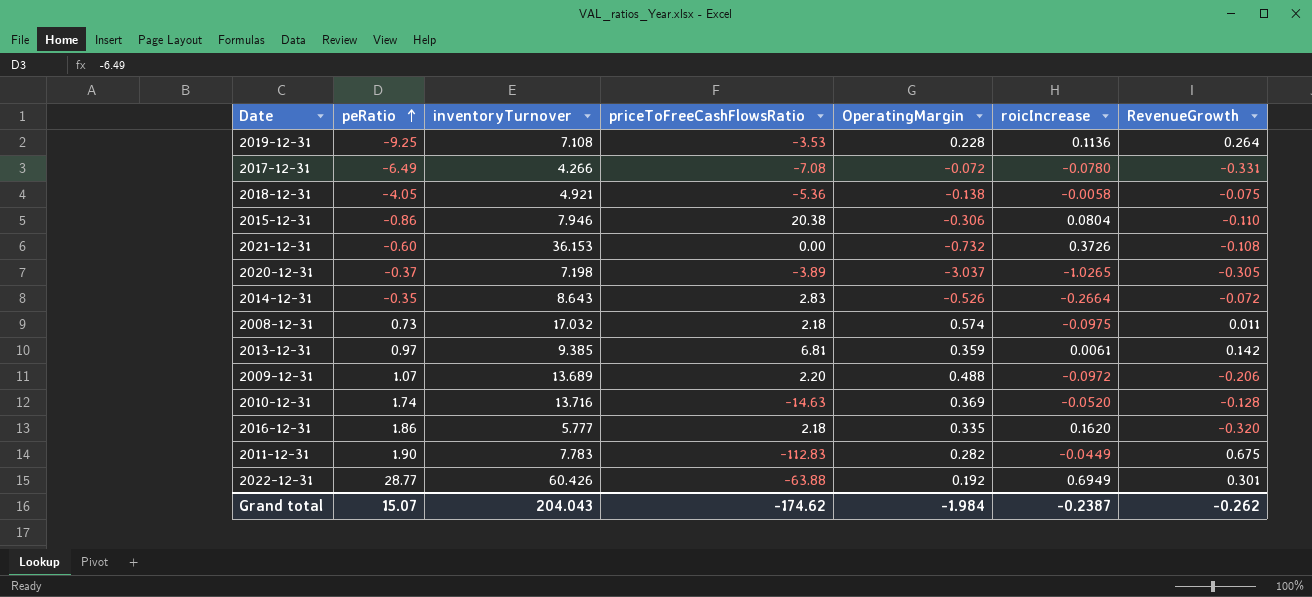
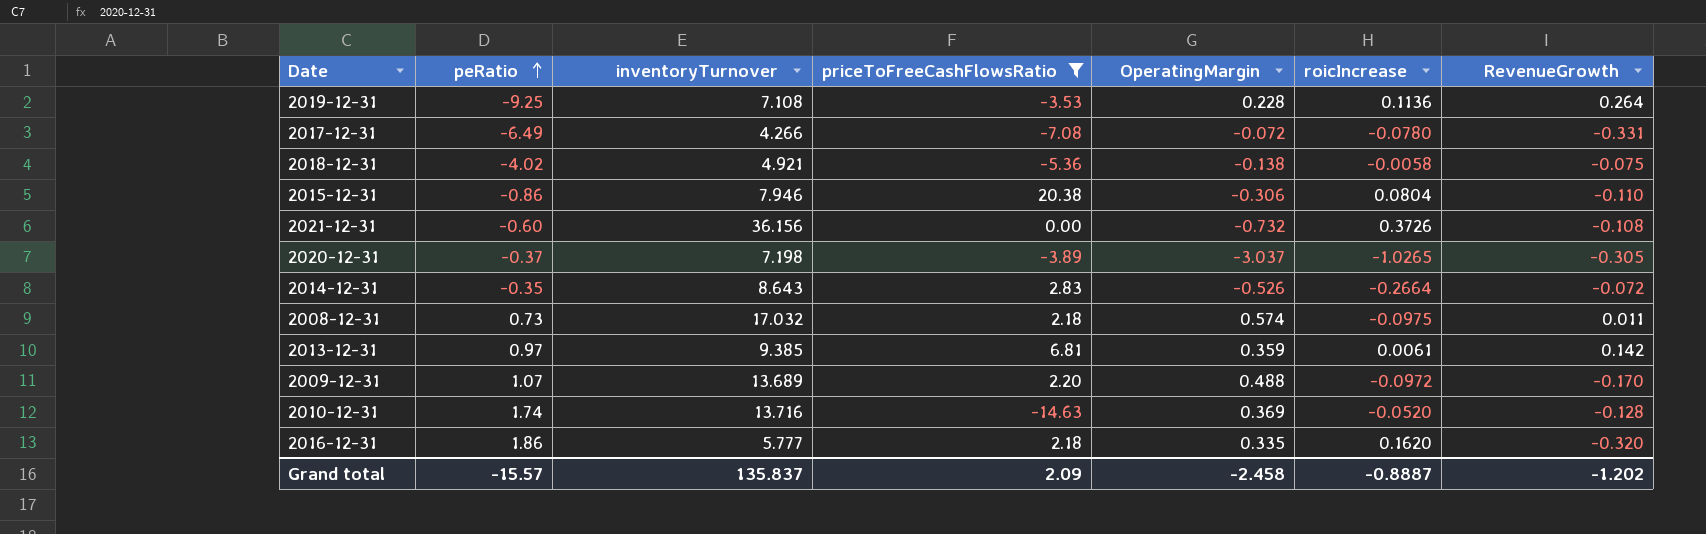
filter: none -> priceToFreeCashFlowsRatio >= -14.63
2018-12-31 | peRatio: -4.05 -> -4.02
2021-12-31 | inventoryTurnover: 36.153 -> 36.156
2009-12-31 | RevenueGrowth: -0.206 -> -0.170
Grand total | peRatio: 15.07 -> -15.57
Grand total | inventoryTurnover: 204.043 -> 135.837
Grand total | priceToFreeCashFlowsRatio: -174.62 -> 2.09
Grand total | OperatingMargin: -1.984 -> -2.458
Grand total | roicIncrease: -0.2387 -> -0.8887
Grand total | RevenueGrowth: -0.262 -> -1.202

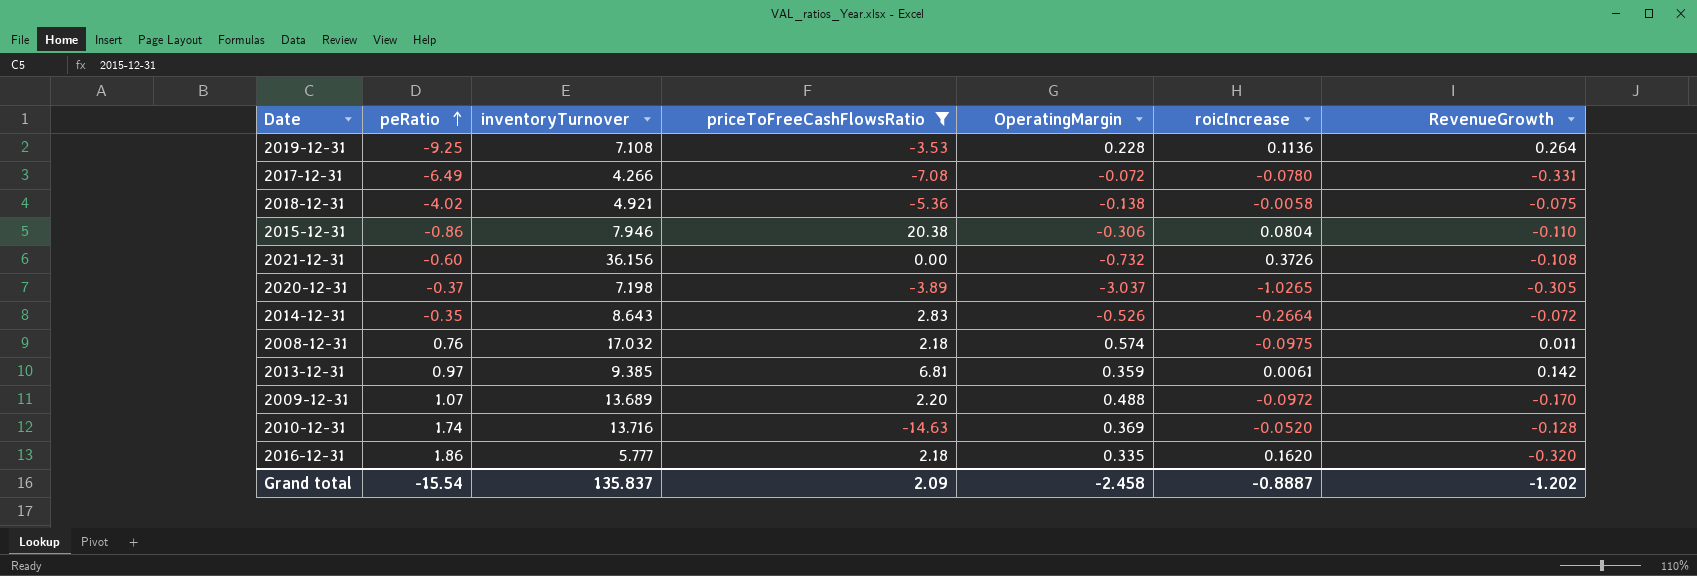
2008-12-31 | peRatio: 0.73 -> 0.76
Grand total | peRatio: -15.57 -> -15.54

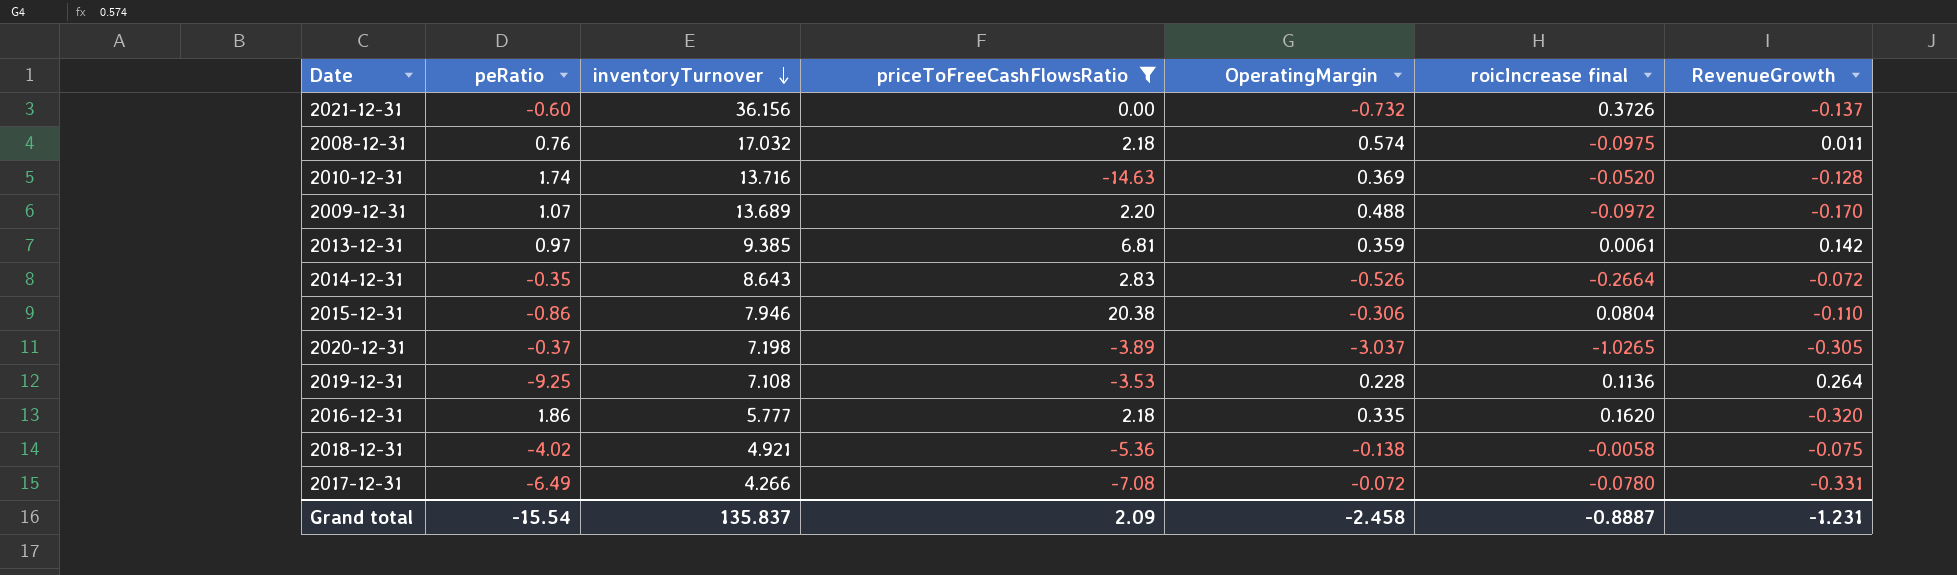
row order: peRatio ascending -> inventoryTurnover descending
column name: roicIncrease -> roicIncrease final
2021-12-31 | RevenueGrowth: -0.108 -> -0.137
Grand total | RevenueGrowth: -1.202 -> -1.231

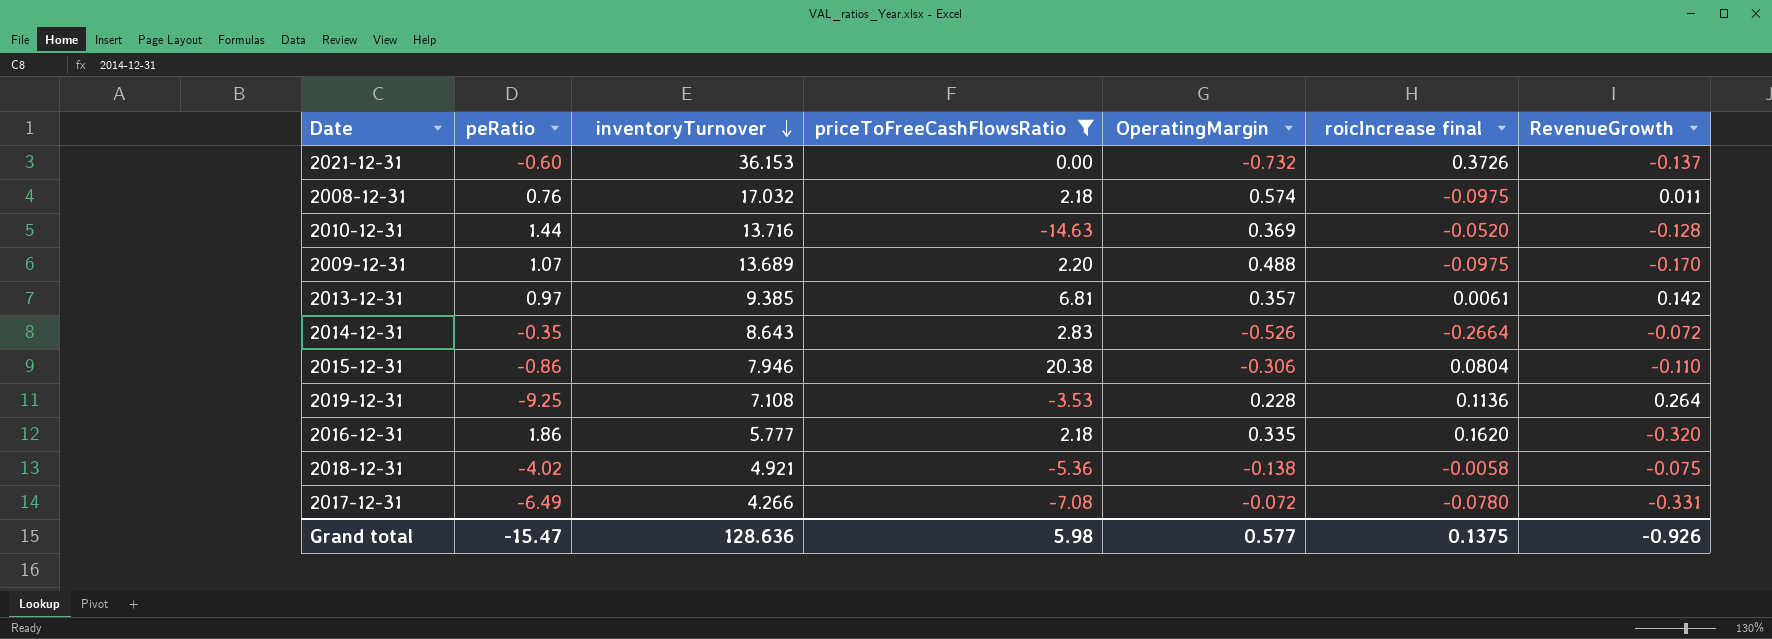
row 2020-12-31: -0.37 | 7.198 | -3.89 | -3.037 | -1.0265 | -0.305 -> none
2021-12-31 | inventoryTurnover: 36.156 -> 36.153
2010-12-31 | peRatio: 1.74 -> 1.44
2009-12-31 | roicIncrease final: -0.0972 -> -0.0975
2013-12-31 | OperatingMargin: 0.359 -> 0.357
Grand total | peRatio: -15.54 -> -15.47
Grand total | inventoryTurnover: 135.837 -> 128.636
Grand total | priceToFreeCashFlowsRatio: 2.09 -> 5.98
Grand total | OperatingMargin: -2.458 -> 0.577
Grand total | roicIncrease final: -0.8887 -> 0.1375
Grand total | RevenueGrowth: -1.231 -> -0.926

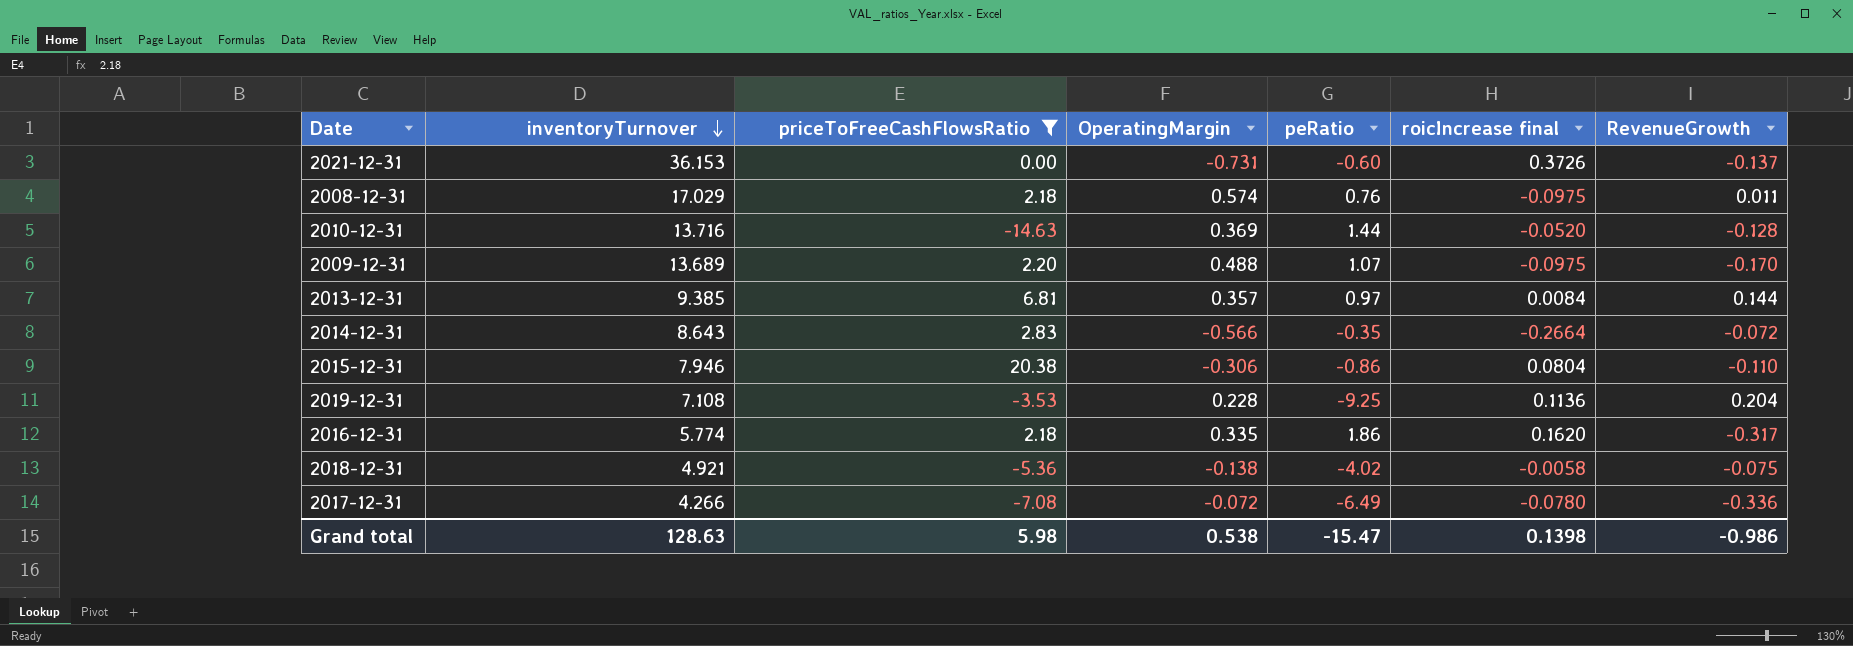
column peRatio | position: 2 -> 5
2021-12-31 | OperatingMargin: -0.732 -> -0.731
2008-12-31 | inventoryTurnover: 17.032 -> 17.029
2013-12-31 | roicIncrease final: 0.0061 -> 0.0084
2013-12-31 | RevenueGrowth: 0.142 -> 0.144
2014-12-31 | OperatingMargin: -0.526 -> -0.566
2019-12-31 | RevenueGrowth: 0.264 -> 0.204
2016-12-31 | inventoryTurnover: 5.777 -> 5.774
2016-12-31 | RevenueGrowth: -0.320 -> -0.317
2017-12-31 | RevenueGrowth: -0.331 -> -0.336
Grand total | inventoryTurnover: 128.636 -> 128.63
Grand total | OperatingMargin: 0.577 -> 0.538
Grand total | roicIncrease final: 0.1375 -> 0.1398
Grand total | RevenueGrowth: -0.926 -> -0.986

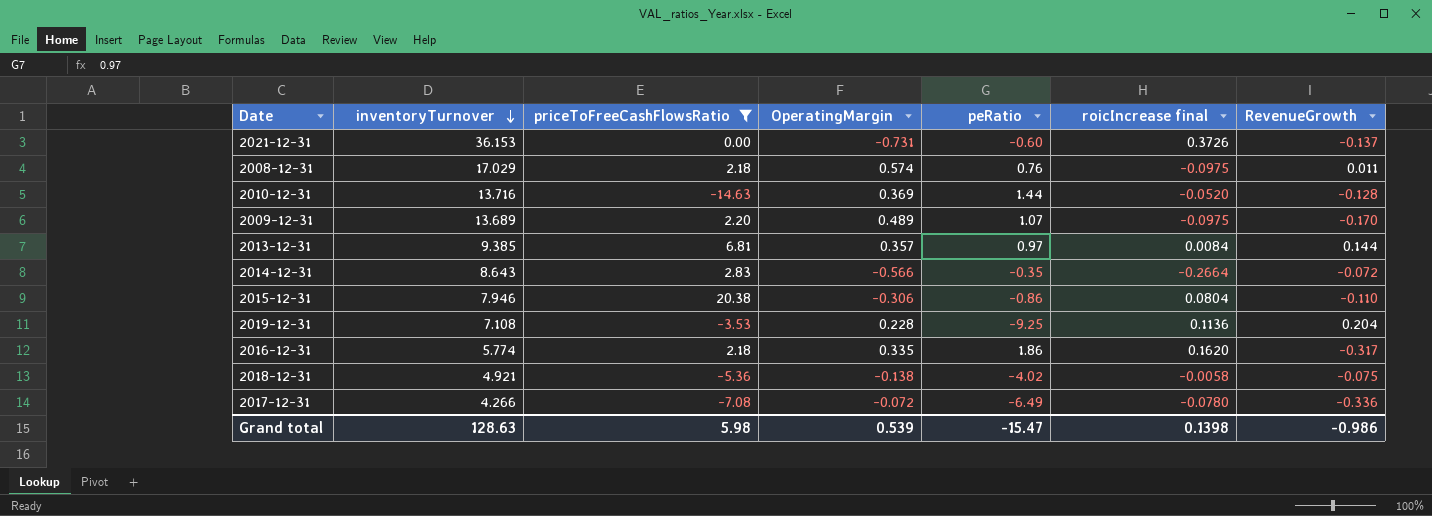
2009-12-31 | OperatingMargin: 0.488 -> 0.489
Grand total | OperatingMargin: 0.538 -> 0.539

